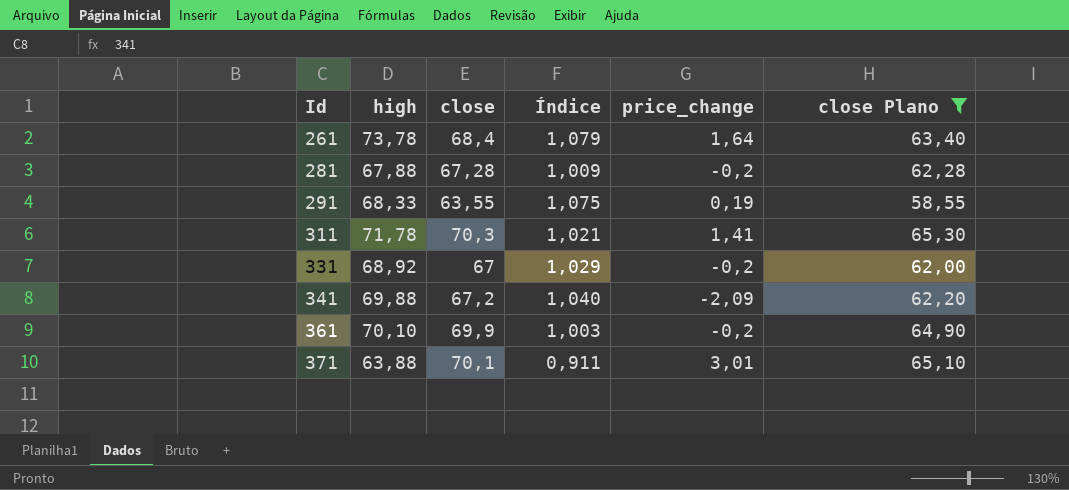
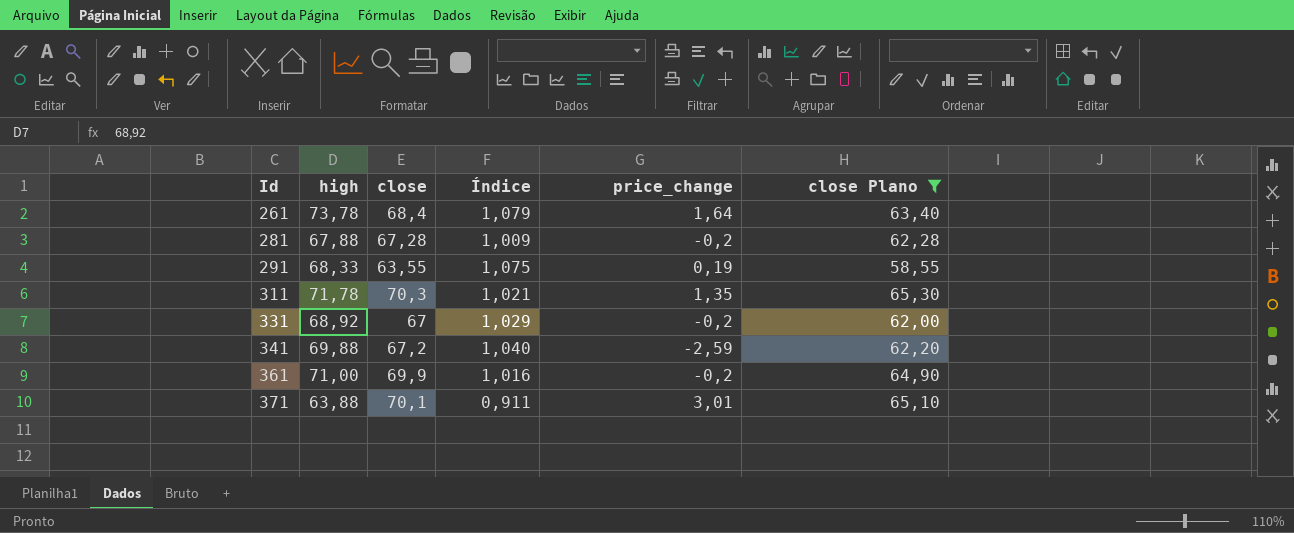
311 | price_change: 1,41 -> 1,35
341 | price_change: -2,09 -> -2,59
361 | high: 70,10 -> 71,00
361 | Índice: 1,003 -> 1,016

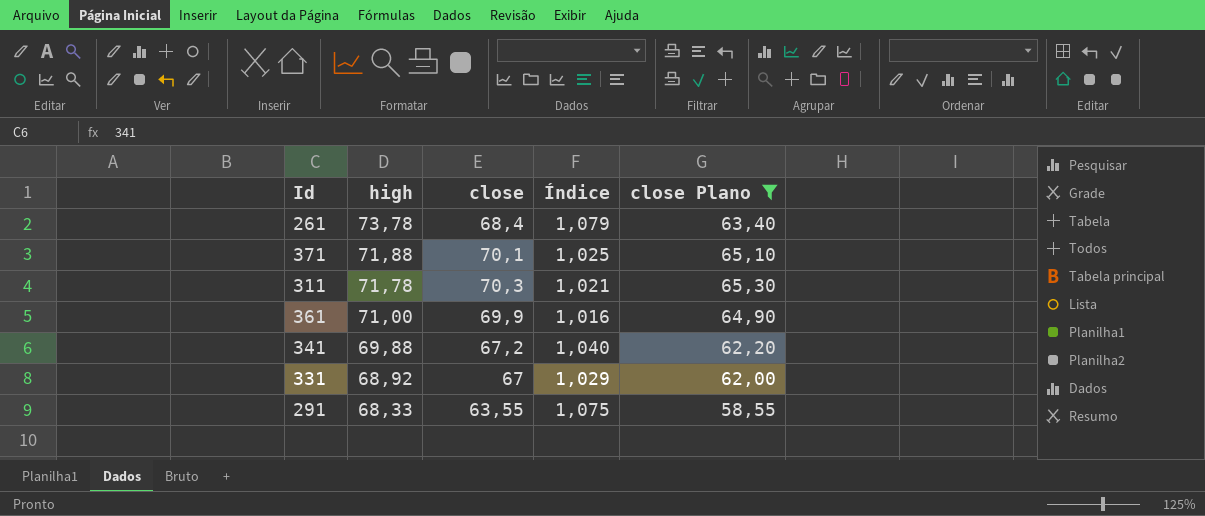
row order: Id ascending -> high descending
column price_change | position: 5 -> none
row 281: 67,88 | 67,28 | 1,009 | -0,2 | 62,28 -> none
371 | high: 63,88 -> 71,88
371 | Índice: 0,911 -> 1,025

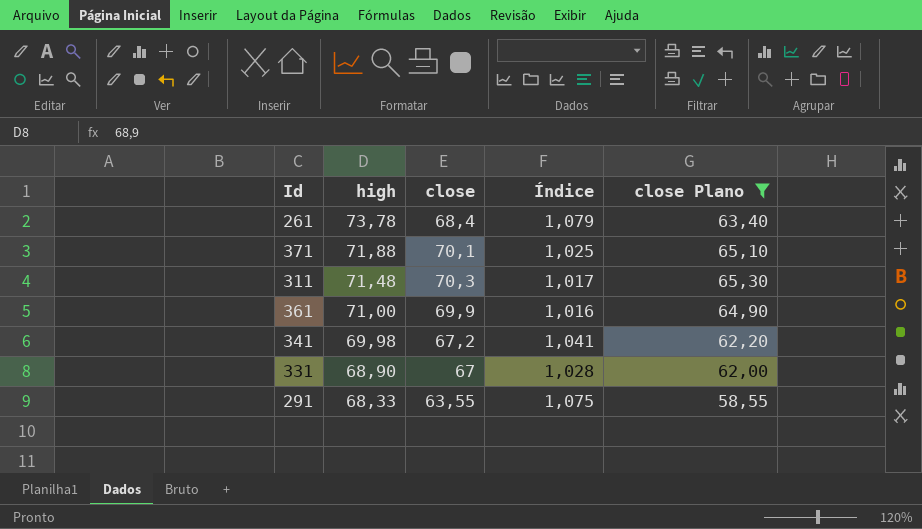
311 | high: 71,78 -> 71,48
311 | Índice: 1,021 -> 1,017
341 | high: 69,88 -> 69,98
341 | Índice: 1,040 -> 1,041
331 | high: 68,92 -> 68,90
331 | Índice: 1,029 -> 1,028

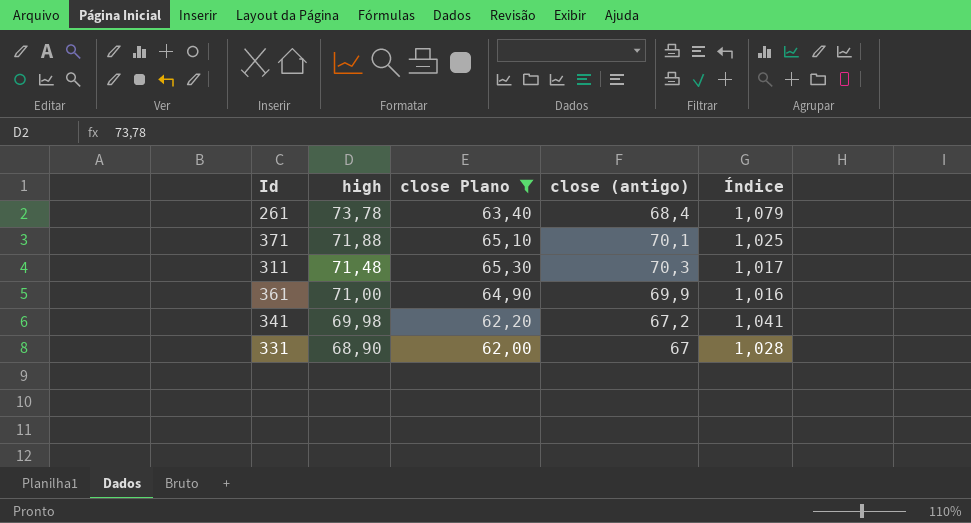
column close Plano | position: 5 -> 3
column name: close -> close (antigo)
row 291: 68,33 | 63,55 | 1,075 | 58,55 -> none

